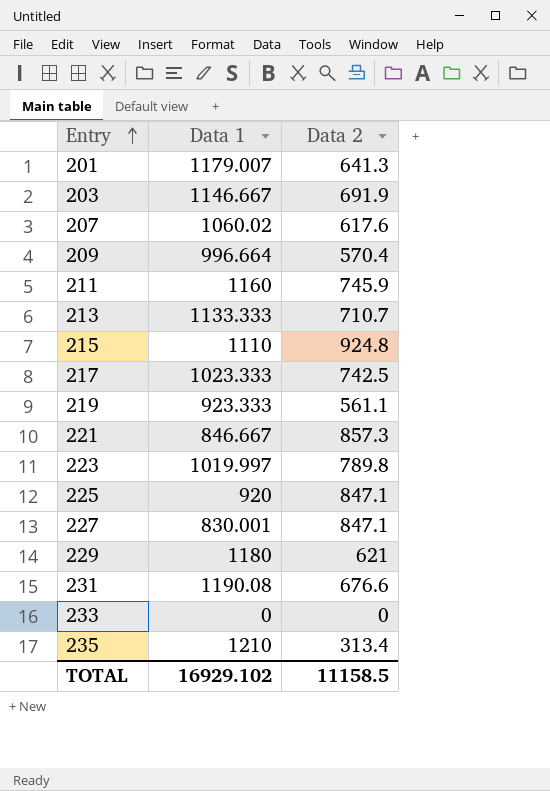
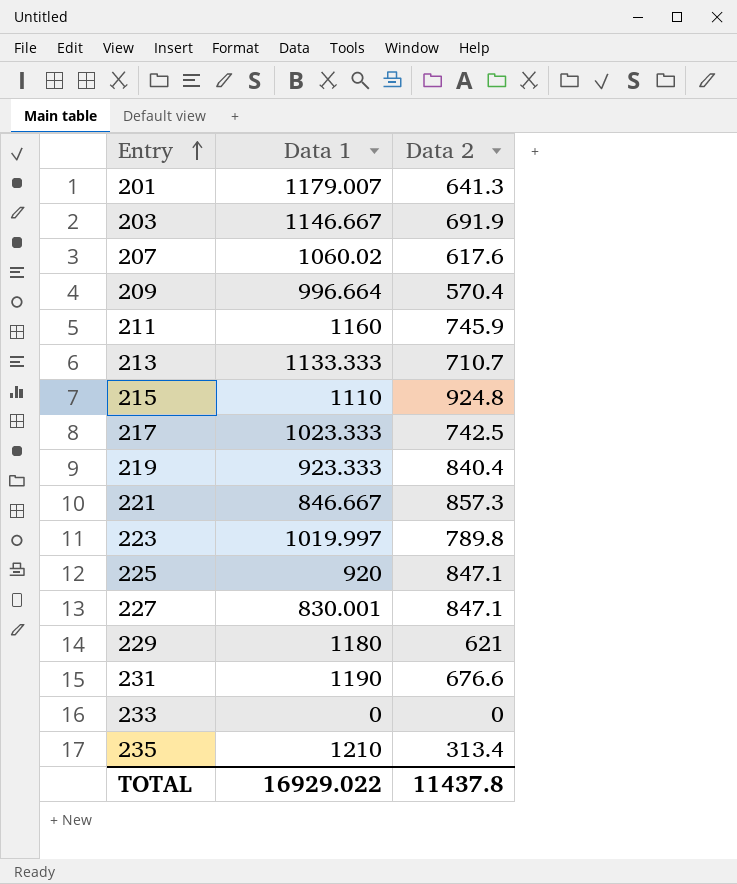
219 | Data 2: 561.1 -> 840.4
231 | Data 1: 1190.08 -> 1190
TOTAL | Data 1: 16929.102 -> 16929.022
TOTAL | Data 2: 11158.5 -> 11437.8

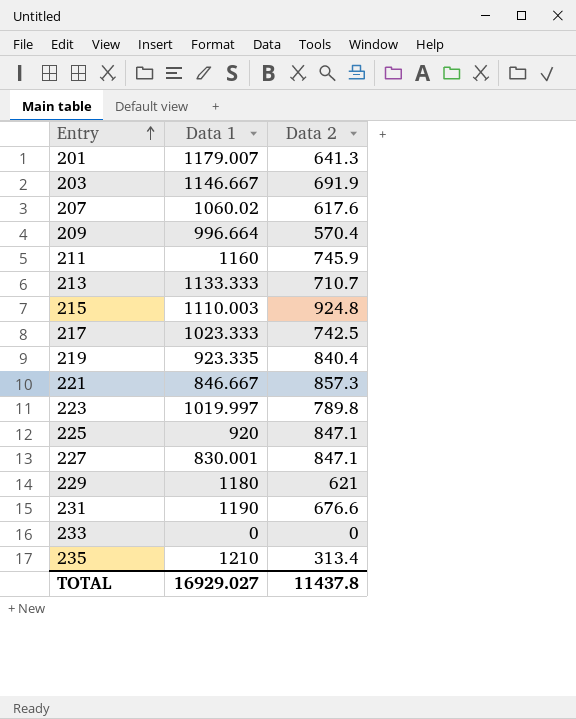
215 | Data 1: 1110 -> 1110.003
219 | Data 1: 923.333 -> 923.335
TOTAL | Data 1: 16929.022 -> 16929.027

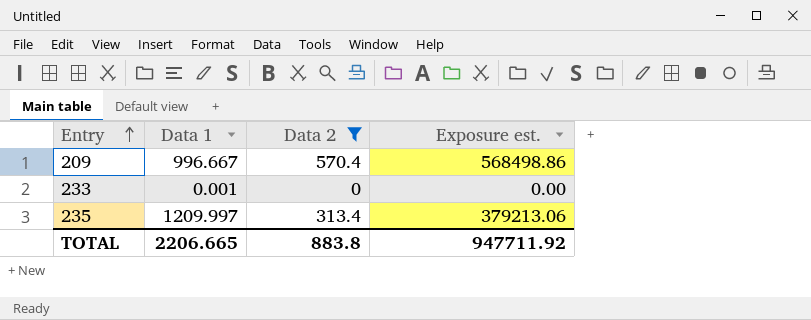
filter: none -> Data 2 <= 570.4
column Exposure est. | formula: none -> [Data 1] * [Data 2]
209 | Data 1: 996.664 -> 996.667
233 | Data 1: 0 -> 0.001
235 | Data 1: 1210 -> 1209.997
TOTAL | Data 1: 16929.027 -> 2206.665
TOTAL | Data 2: 11437.8 -> 883.8

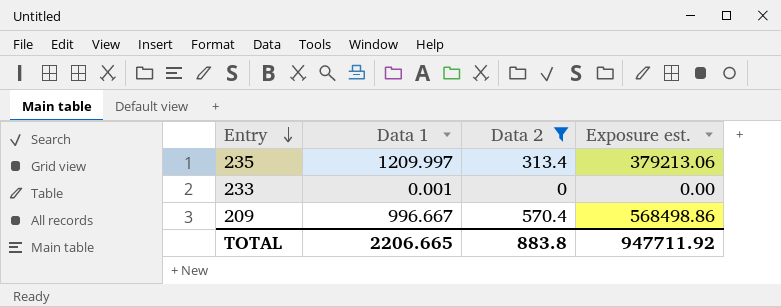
row order: Entry ascending -> Entry descending

